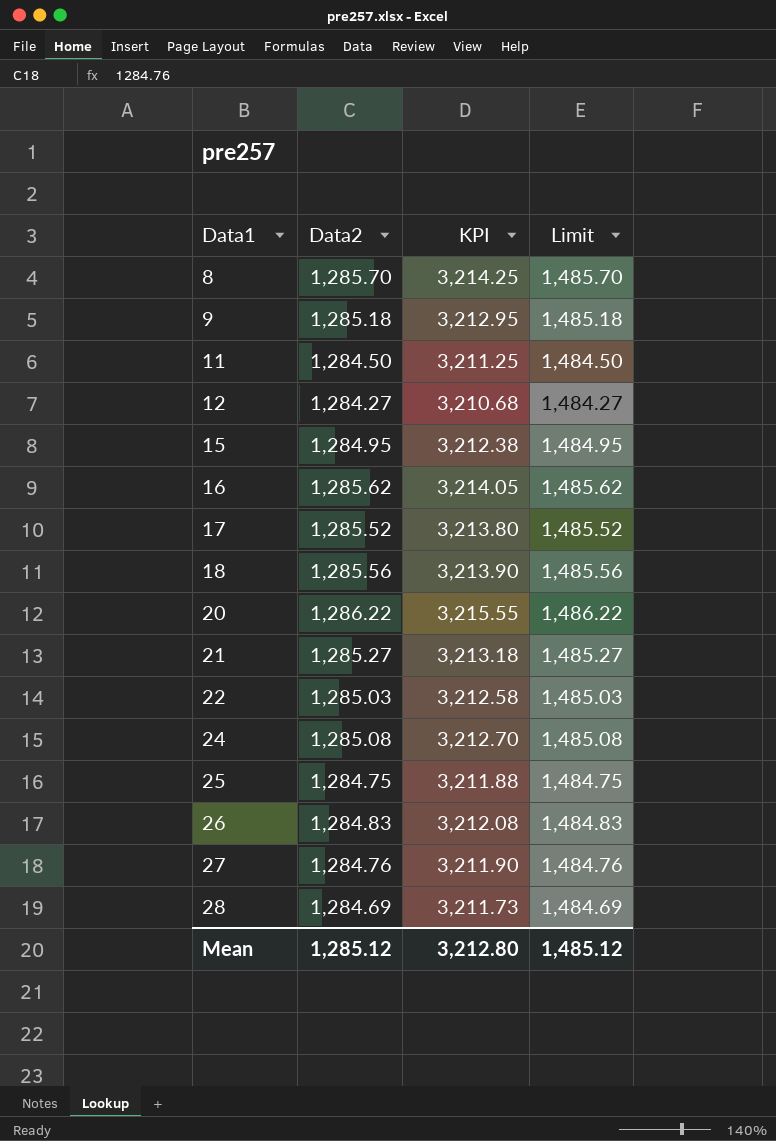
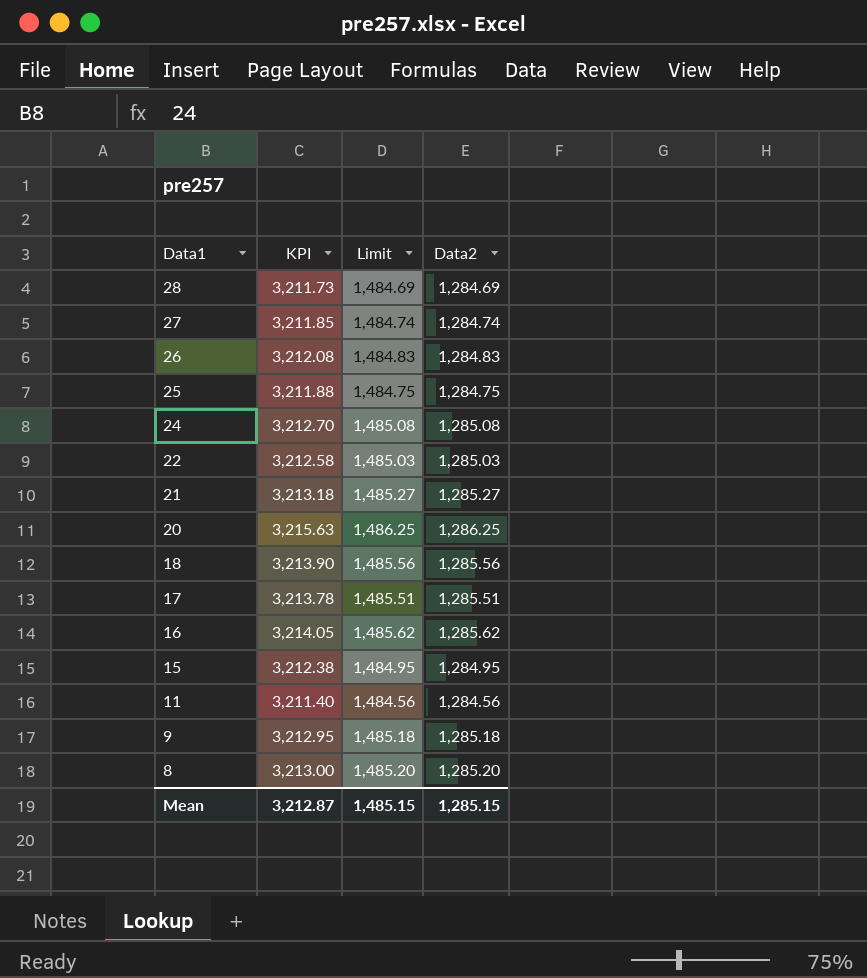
row order: Data1 ascending -> Data1 descending
column Data2 | position: 2 -> 4
row 12: 1,284.27 | 3,210.68 | 1,484.27 -> none
27 | KPI: 3,211.90 -> 3,211.85
27 | Limit: 1,484.76 -> 1,484.74
27 | Data2: 1,284.76 -> 1,284.74
20 | KPI: 3,215.55 -> 3,215.63
20 | Limit: 1,486.22 -> 1,486.25
20 | Data2: 1,286.22 -> 1,286.25
17 | KPI: 3,213.80 -> 3,213.78
17 | Limit: 1,485.52 -> 1,485.51
17 | Data2: 1,285.52 -> 1,285.51
11 | KPI: 3,211.25 -> 3,211.40
11 | Limit: 1,484.50 -> 1,484.56
11 | Data2: 1,284.50 -> 1,284.56
8 | KPI: 3,214.25 -> 3,213.00
8 | Limit: 1,485.70 -> 1,485.20
8 | Data2: 1,285.70 -> 1,285.20
Mean | KPI: 3,212.80 -> 3,212.87
Mean | Limit: 1,485.12 -> 1,485.15
Mean | Data2: 1,285.12 -> 1,285.15

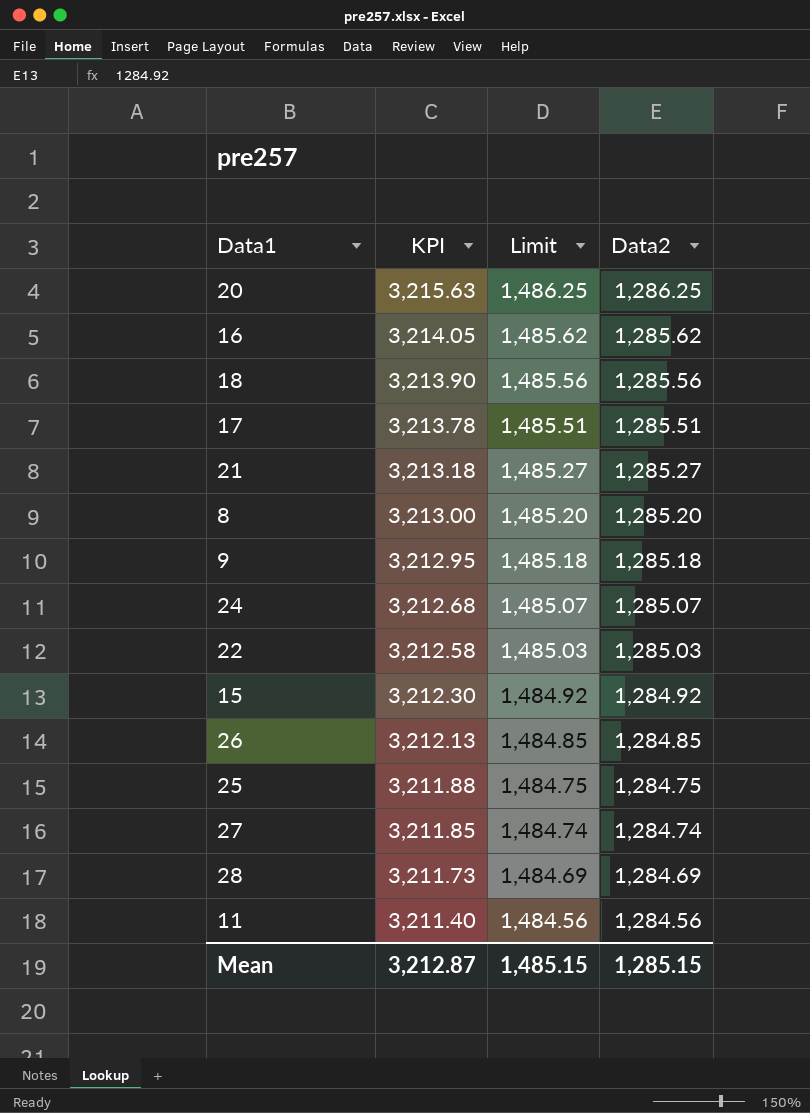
row order: Data1 descending -> KPI descending
24 | KPI: 3,212.70 -> 3,212.68
24 | Limit: 1,485.08 -> 1,485.07
24 | Data2: 1,285.08 -> 1,285.07
15 | KPI: 3,212.38 -> 3,212.30
15 | Limit: 1,484.95 -> 1,484.92
15 | Data2: 1,284.95 -> 1,284.92
26 | KPI: 3,212.08 -> 3,212.13
26 | Limit: 1,484.83 -> 1,484.85
26 | Data2: 1,284.83 -> 1,284.85

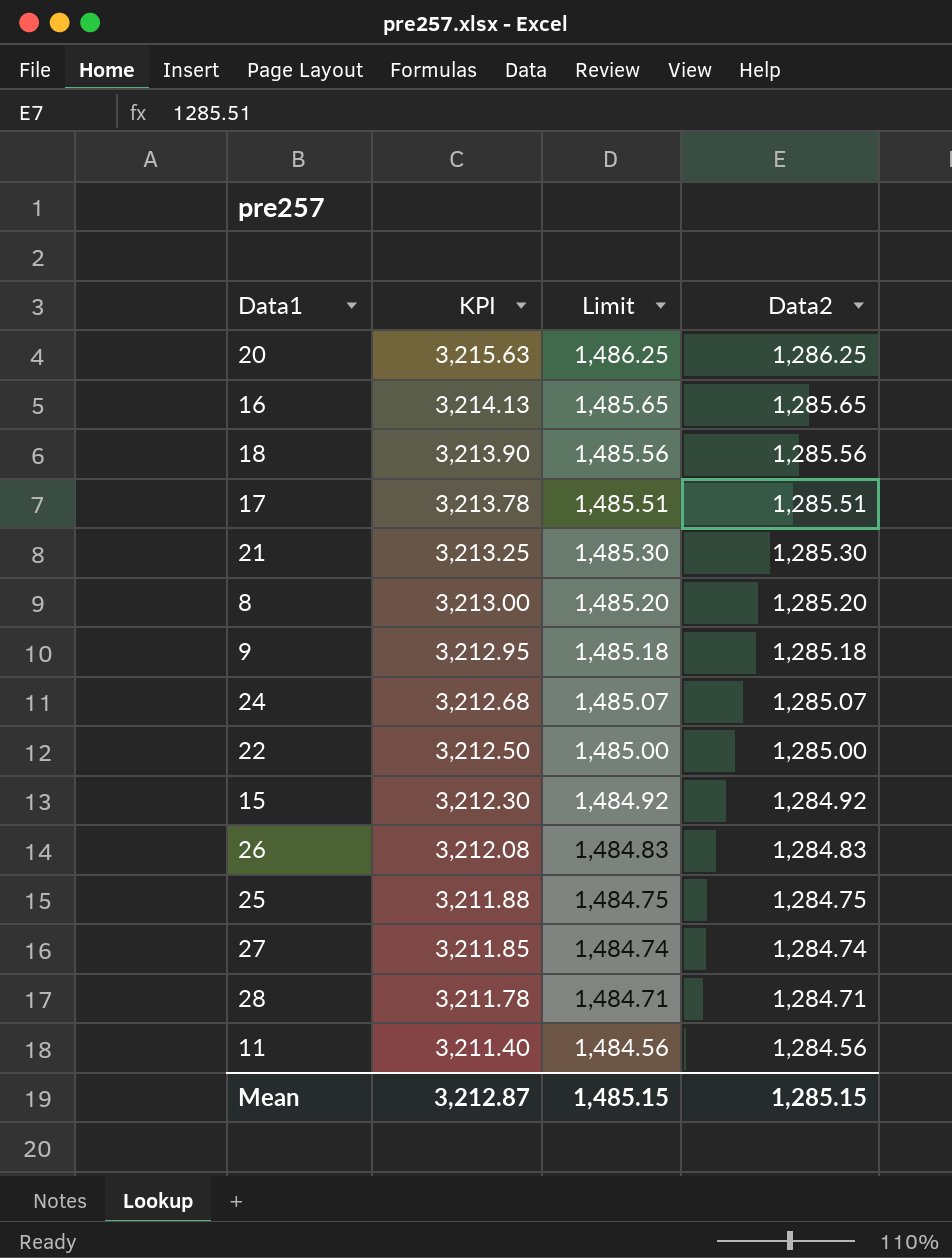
16 | KPI: 3,214.05 -> 3,214.13
16 | Limit: 1,485.62 -> 1,485.65
16 | Data2: 1,285.62 -> 1,285.65
21 | KPI: 3,213.18 -> 3,213.25
21 | Limit: 1,485.27 -> 1,485.30
21 | Data2: 1,285.27 -> 1,285.30
22 | KPI: 3,212.58 -> 3,212.50
22 | Limit: 1,485.03 -> 1,485.00
22 | Data2: 1,285.03 -> 1,285.00
26 | KPI: 3,212.13 -> 3,212.08
26 | Limit: 1,484.85 -> 1,484.83
26 | Data2: 1,284.85 -> 1,284.83
28 | KPI: 3,211.73 -> 3,211.78
28 | Limit: 1,484.69 -> 1,484.71
28 | Data2: 1,284.69 -> 1,284.71

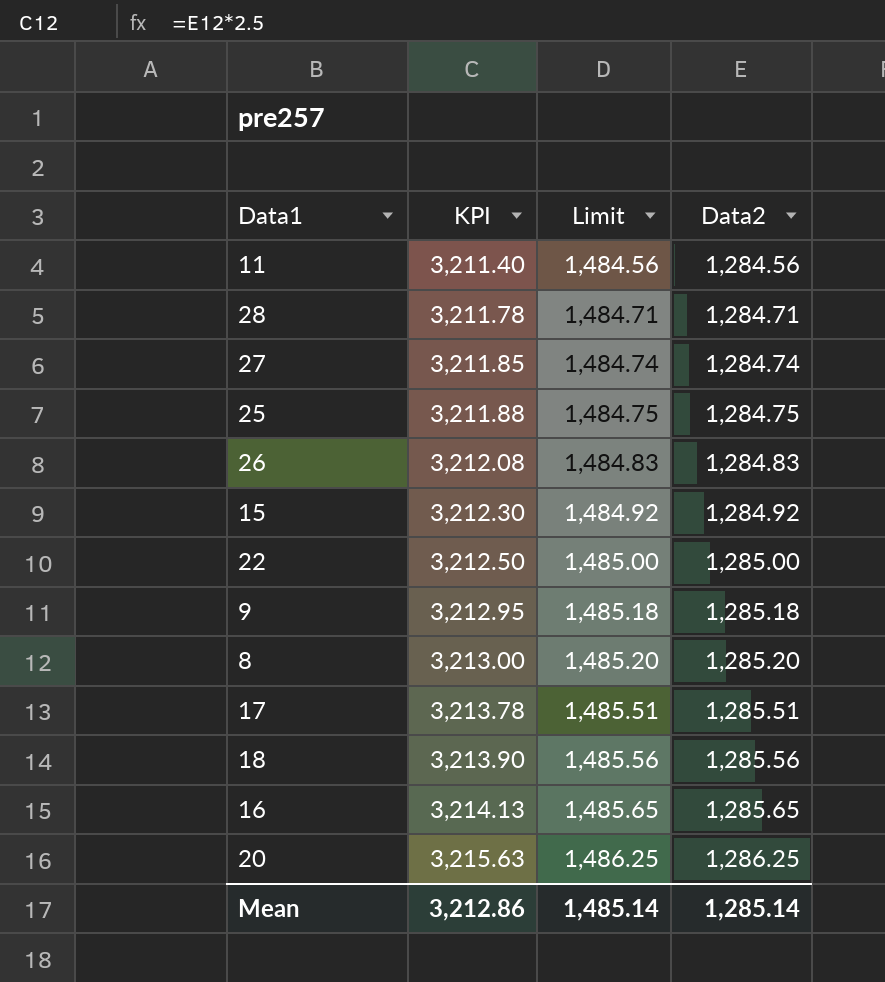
row order: KPI descending -> KPI ascending
row 21: 3,213.25 | 1,485.30 | 1,285.30 -> none
row 24: 3,212.68 | 1,485.07 | 1,285.07 -> none
Mean | KPI: 3,212.87 -> 3,212.86
Mean | Limit: 1,485.15 -> 1,485.14
Mean | Data2: 1,285.15 -> 1,285.14

